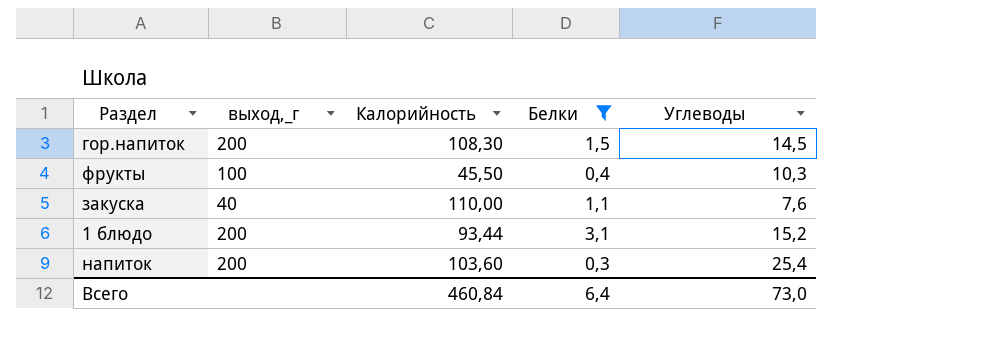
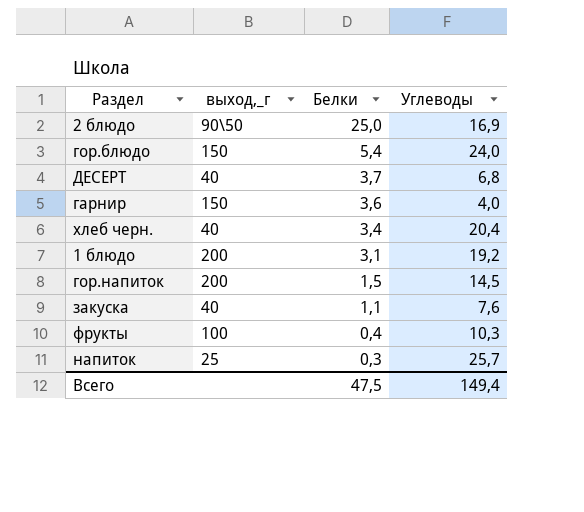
filter: Белки <= 3,1 -> none
row order: none -> Белки descending
column Калорийность | position: 3 -> none
1 блюдо | Углеводы: 15,2 -> 19,2
напиток | выход,_г: 200 -> 25
напиток | Углеводы: 25,4 -> 25,7
Всего | Белки: 6,4 -> 47,5
Всего | Углеводы: 73,0 -> 149,4

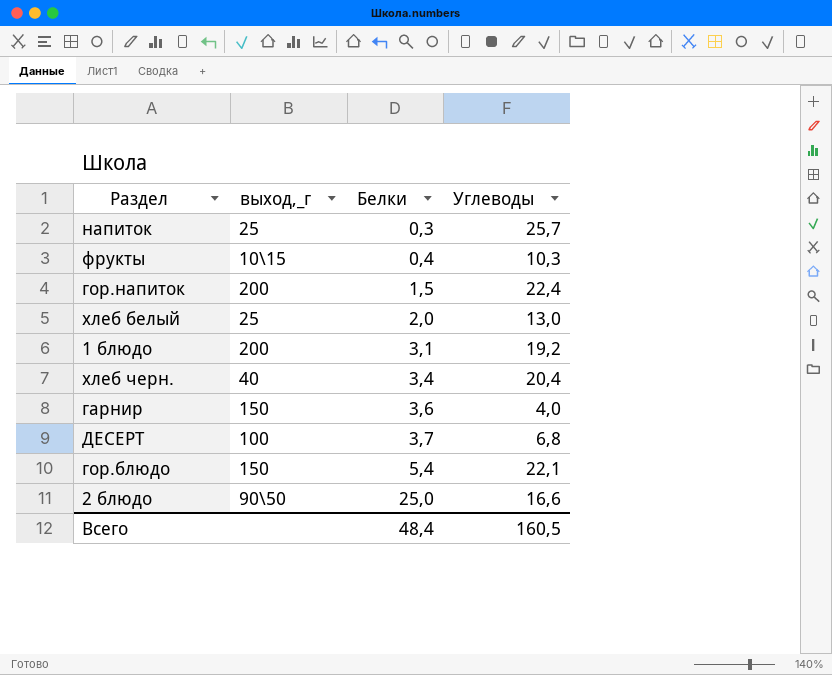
row order: Белки descending -> Белки ascending
row закуска: 40 | 1,1 | 7,6 -> none
фрукты | выход,_г: 100 -> 10\15
гор.напиток | Углеводы: 14,5 -> 22,4
row хлеб белый: none -> 25 | 2,0 | 13,0
ДЕСЕРТ | выход,_г: 40 -> 100
гор.блюдо | Углеводы: 24,0 -> 22,1
2 блюдо | Углеводы: 16,9 -> 16,6
Всего | Белки: 47,5 -> 48,4
Всего | Углеводы: 149,4 -> 160,5

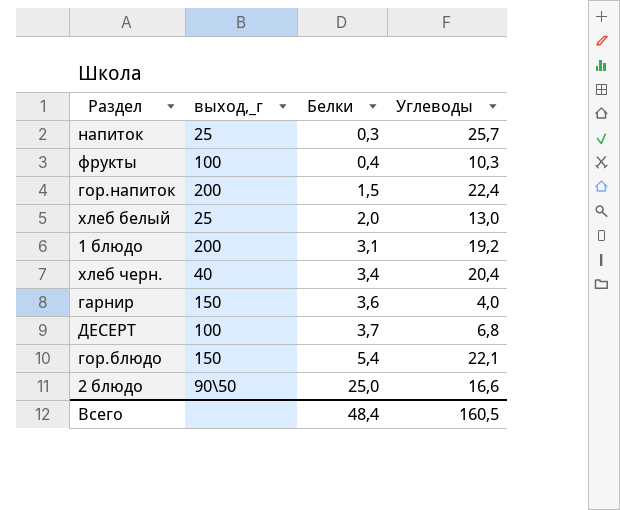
фрукты | выход,_г: 10\15 -> 100

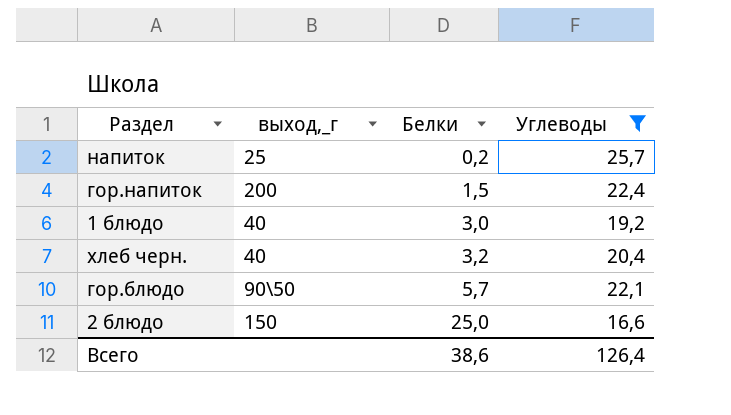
filter: none -> Углеводы >= 16,6
напиток | Белки: 0,3 -> 0,2
1 блюдо | выход,_г: 200 -> 40
1 блюдо | Белки: 3,1 -> 3,0
хлеб черн. | Белки: 3,4 -> 3,2
гор.блюдо | выход,_г: 150 -> 90\50
гор.блюдо | Белки: 5,4 -> 5,7
2 блюдо | выход,_г: 90\50 -> 150
Всего | Белки: 48,4 -> 38,6
Всего | Углеводы: 160,5 -> 126,4

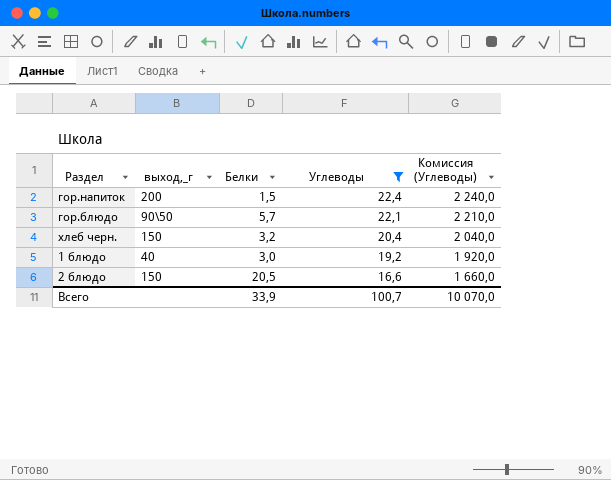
row order: Белки ascending -> Углеводы descending
column Комиссия (Углеводы) | formula: none -> [Углеводы] * 100
row напиток: 25 | 0,2 | 25,7 -> none
хлеб черн. | выход,_г: 40 -> 150
2 блюдо | Белки: 25,0 -> 20,5
Всего | Белки: 38,6 -> 33,9
Всего | Углеводы: 126,4 -> 100,7

